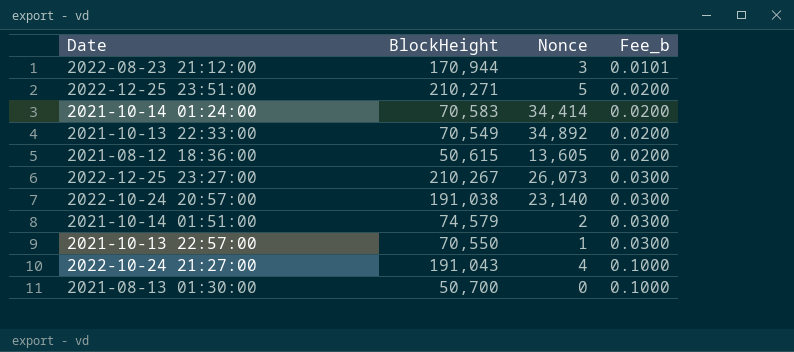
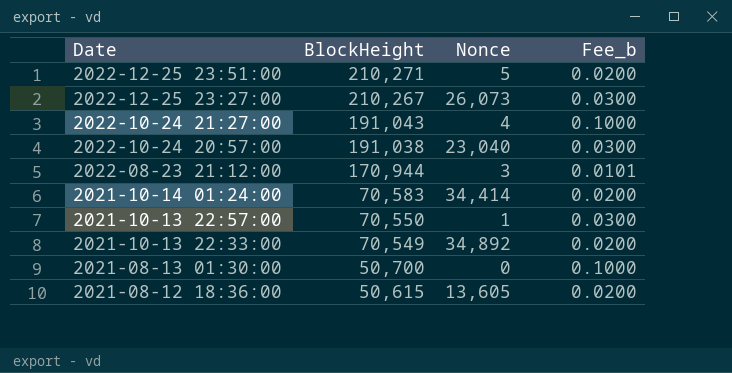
row order: Fee_b ascending -> Date descending
row 2021-10-14 01:51:00: 74,579 | 2 | 0.0300 -> none
2022-10-24 20:57:00 | Nonce: 23,140 -> 23,040

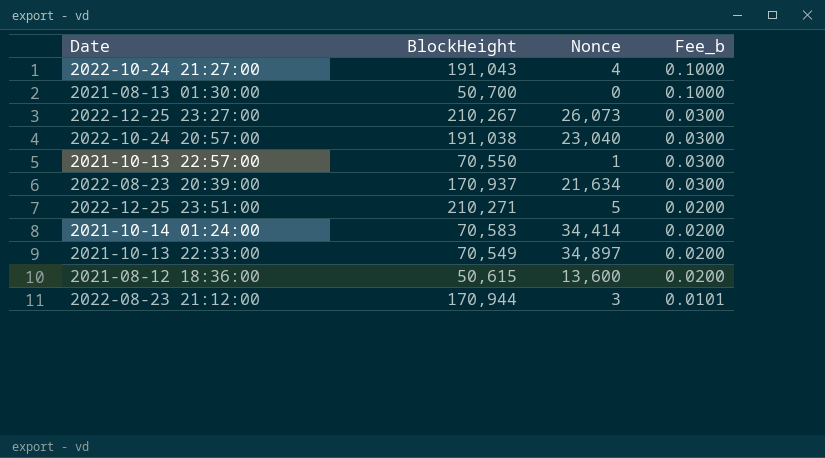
row order: Date descending -> Fee_b descending
row 2022-08-23 20:39:00: none -> 170,937 | 21,634 | 0.0300
2021-10-13 22:33:00 | Nonce: 34,892 -> 34,897
2021-08-12 18:36:00 | Nonce: 13,605 -> 13,600

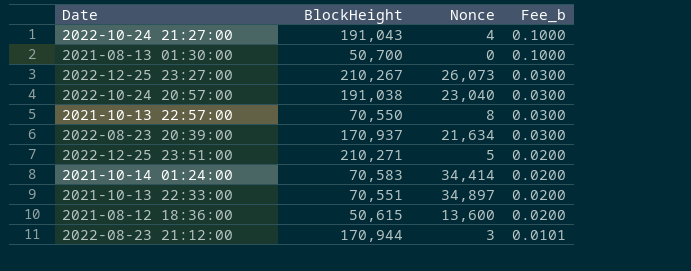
2021-10-13 22:57:00 | Nonce: 1 -> 8
2021-10-13 22:33:00 | BlockHeight: 70,549 -> 70,551

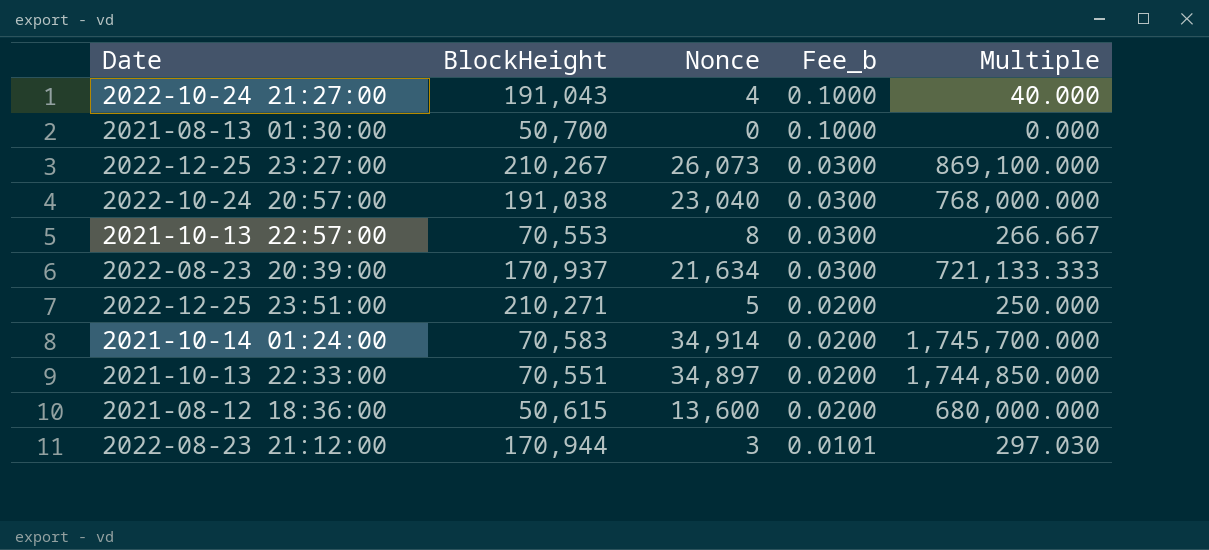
column Multiple | formula: none -> [Nonce] / [Fee_b]
2021-10-13 22:57:00 | BlockHeight: 70,550 -> 70,553
2021-10-14 01:24:00 | Nonce: 34,414 -> 34,914

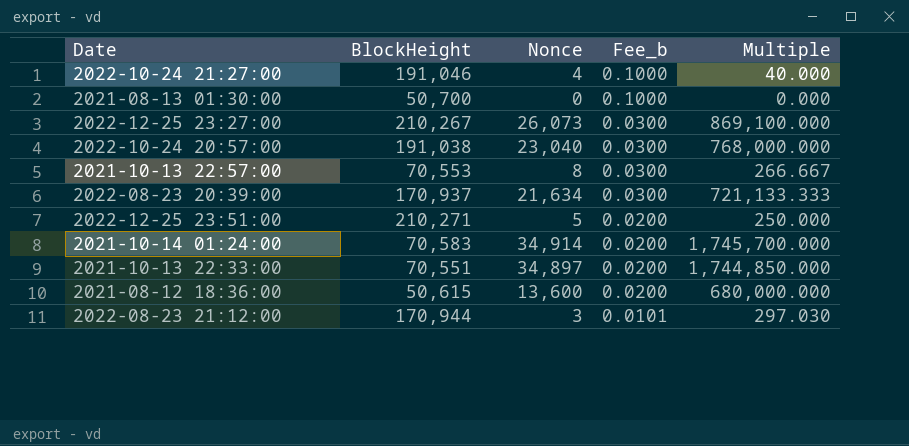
2022-10-24 21:27:00 | BlockHeight: 191,043 -> 191,046

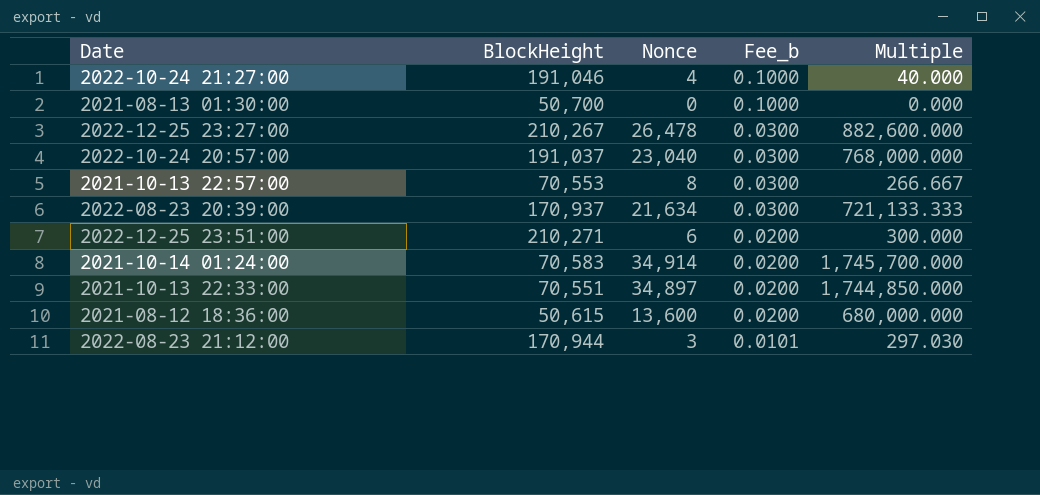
2022-12-25 23:27:00 | Nonce: 26,073 -> 26,478
2022-12-25 23:27:00 | Multiple: 869,100.000 -> 882,600.000
2022-10-24 20:57:00 | BlockHeight: 191,038 -> 191,037
2022-12-25 23:51:00 | Nonce: 5 -> 6
2022-12-25 23:51:00 | Multiple: 250.000 -> 300.000

